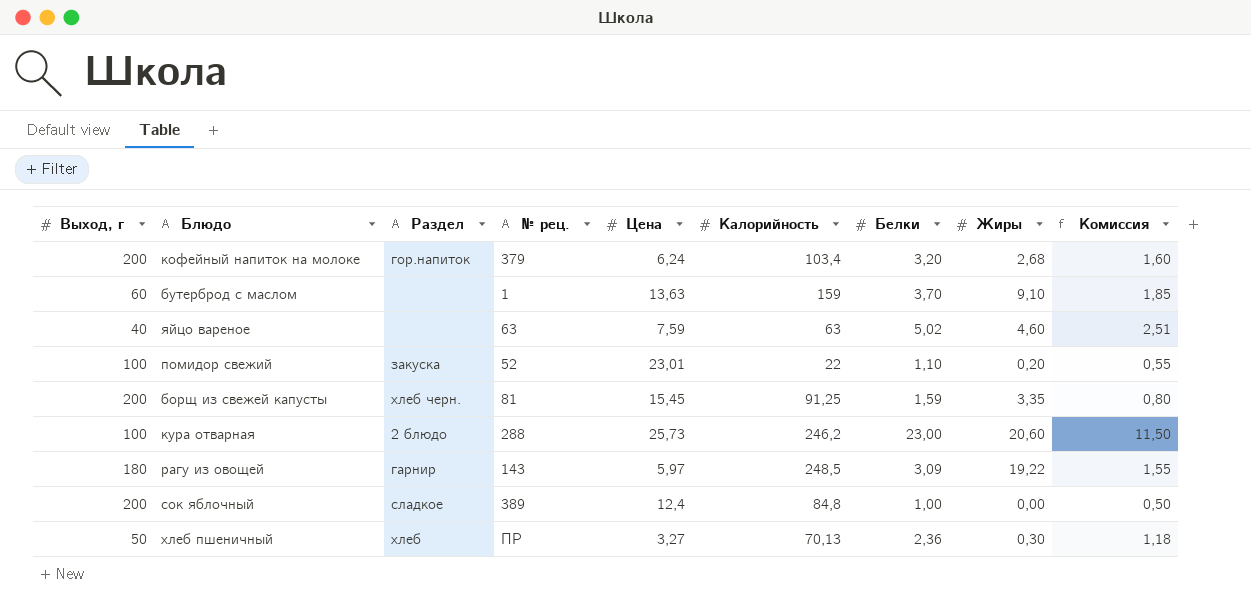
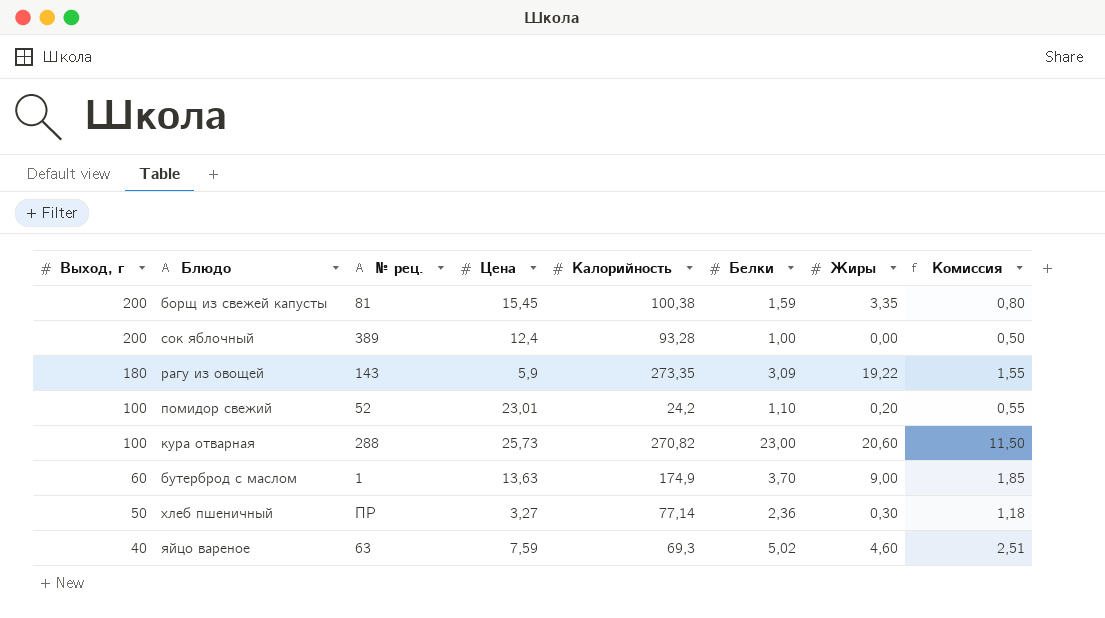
row order: none -> Выход, г descending
column Раздел | position: 3 -> none
row кофейный напиток на молоке: 200 | гор.напиток | 379 | 6,24 | 103,4 | 3,20 | 2,68 | 1,60 -> none
борщ из свежей капусты | Калорийность: 91,25 -> 100,38
сок яблочный | Калорийность: 84,8 -> 93,28
рагу из овощей | Цена: 5,97 -> 5,9
рагу из овощей | Калорийность: 248,5 -> 273,35
помидор свежий | Калорийность: 22 -> 24,2
кура отварная | Калорийность: 246,2 -> 270,82
бутерброд с маслом | Калорийность: 159 -> 174,9
бутерброд с маслом | Жиры: 9,10 -> 9,00
хлеб пшеничный | Калорийность: 70,13 -> 77,14
яйцо вареное | Калорийность: 63 -> 69,3

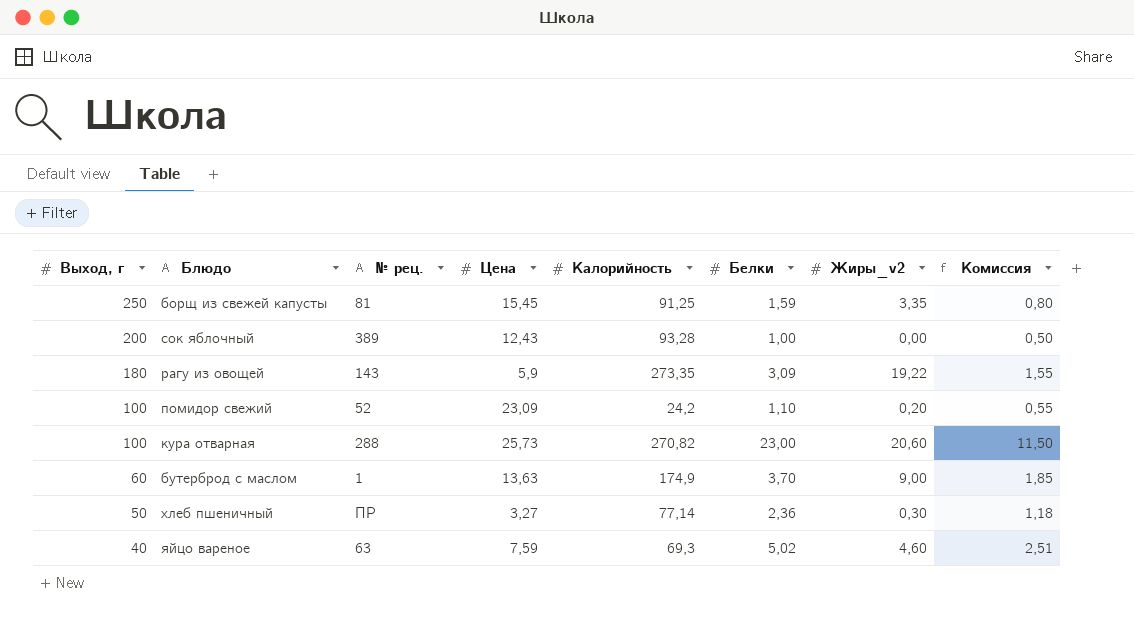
column name: Жиры -> Жиры_v2
борщ из свежей капусты | Выход, г: 200 -> 250
борщ из свежей капусты | Калорийность: 100,38 -> 91,25
сок яблочный | Цена: 12,4 -> 12,43
помидор свежий | Цена: 23,01 -> 23,09

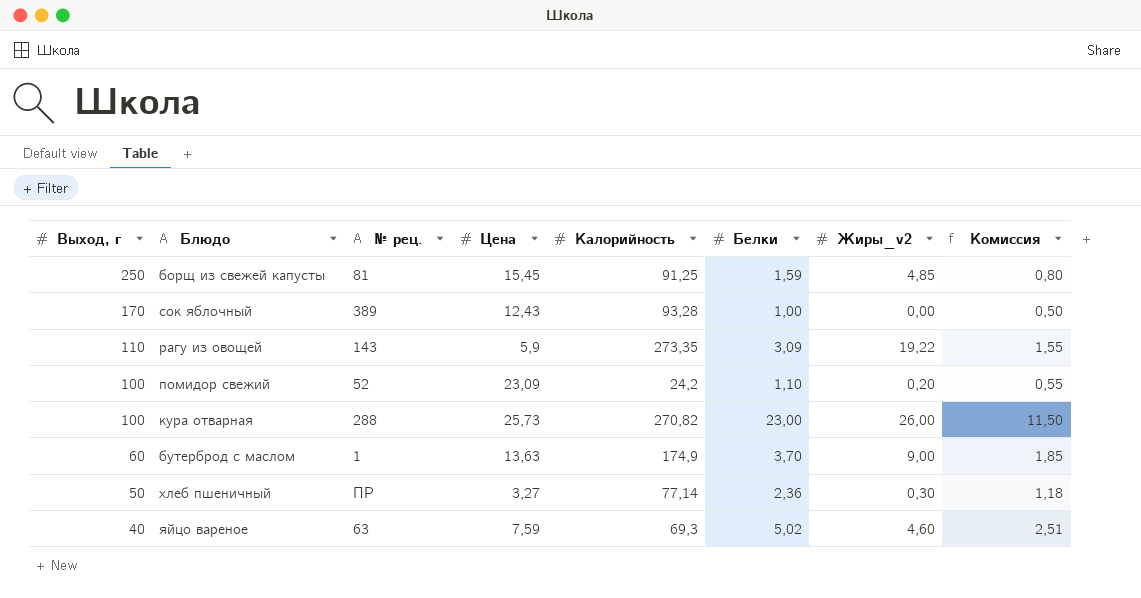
борщ из свежей капусты | Жиры_v2: 3,35 -> 4,85
сок яблочный | Выход, г: 200 -> 170
рагу из овощей | Выход, г: 180 -> 110
кура отварная | Жиры_v2: 20,60 -> 26,00

